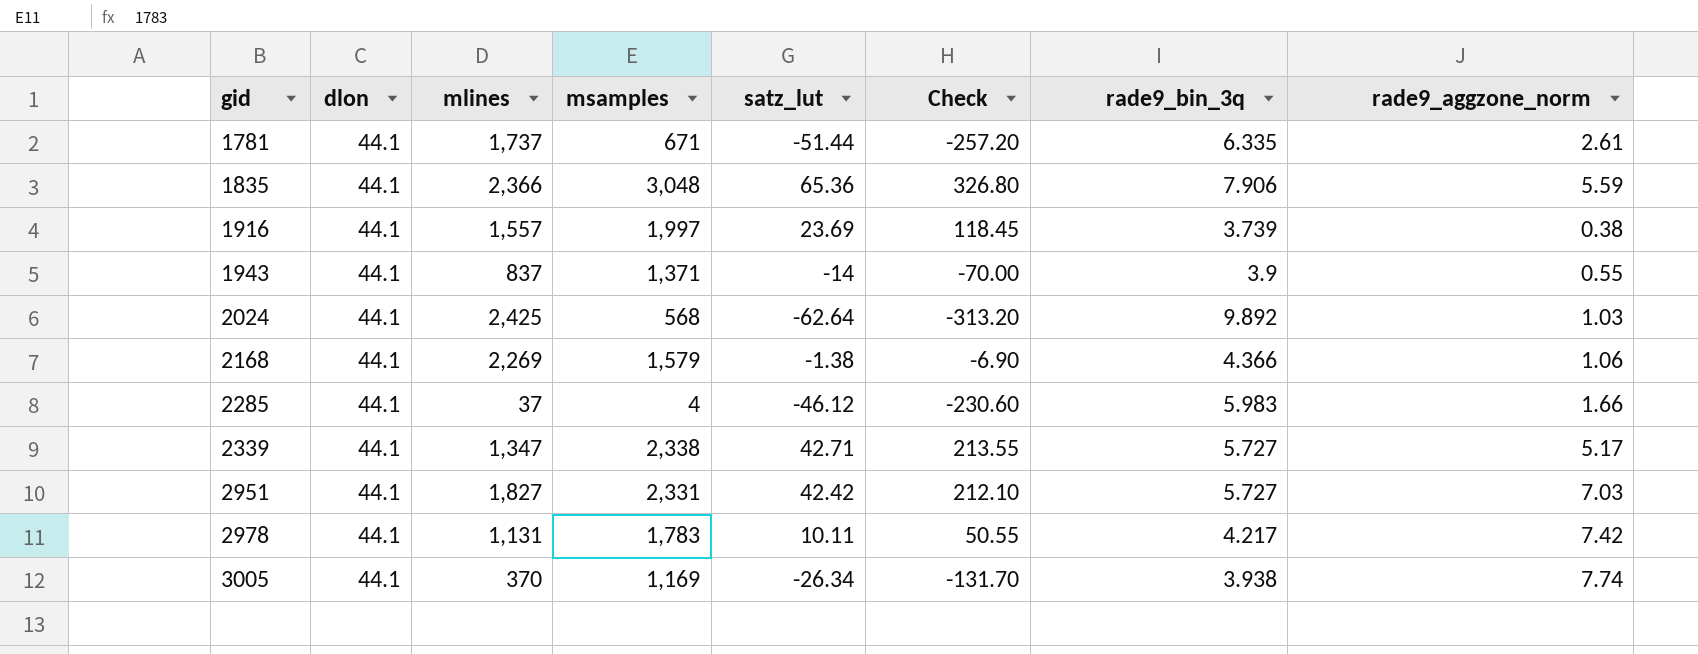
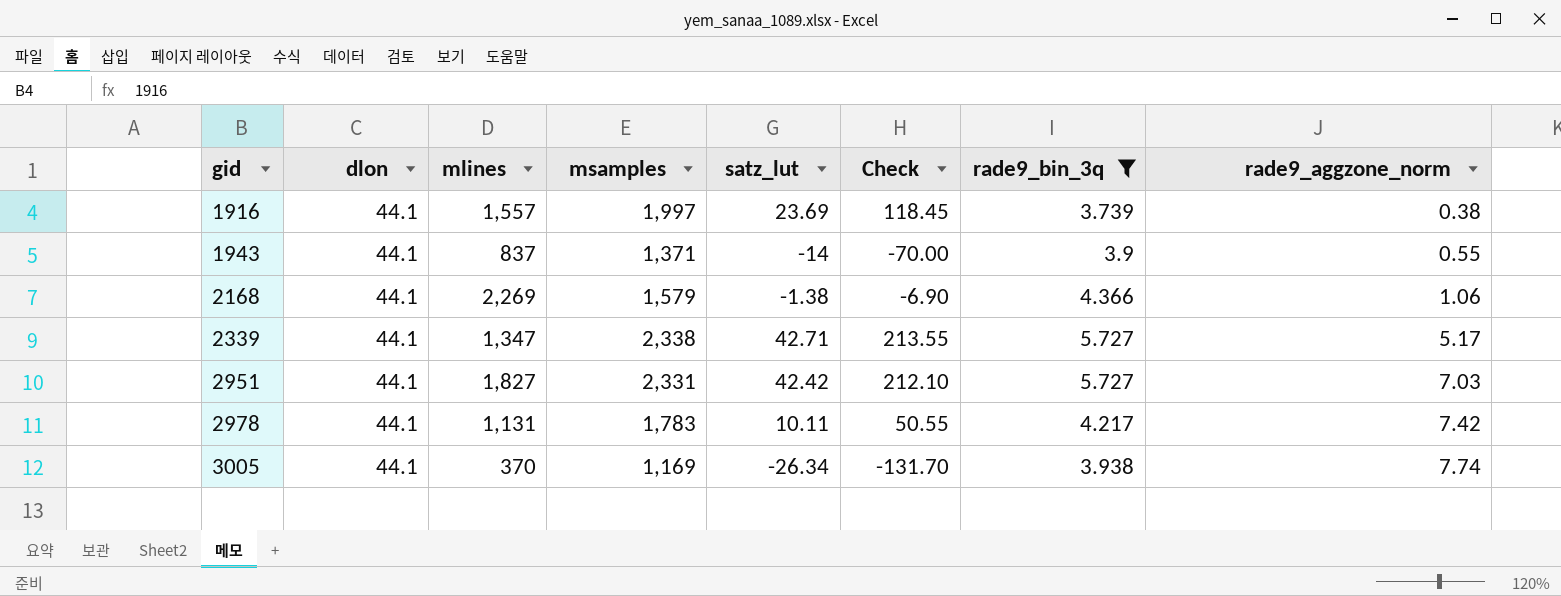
filter: none -> rade9_bin_3q <= 5.727

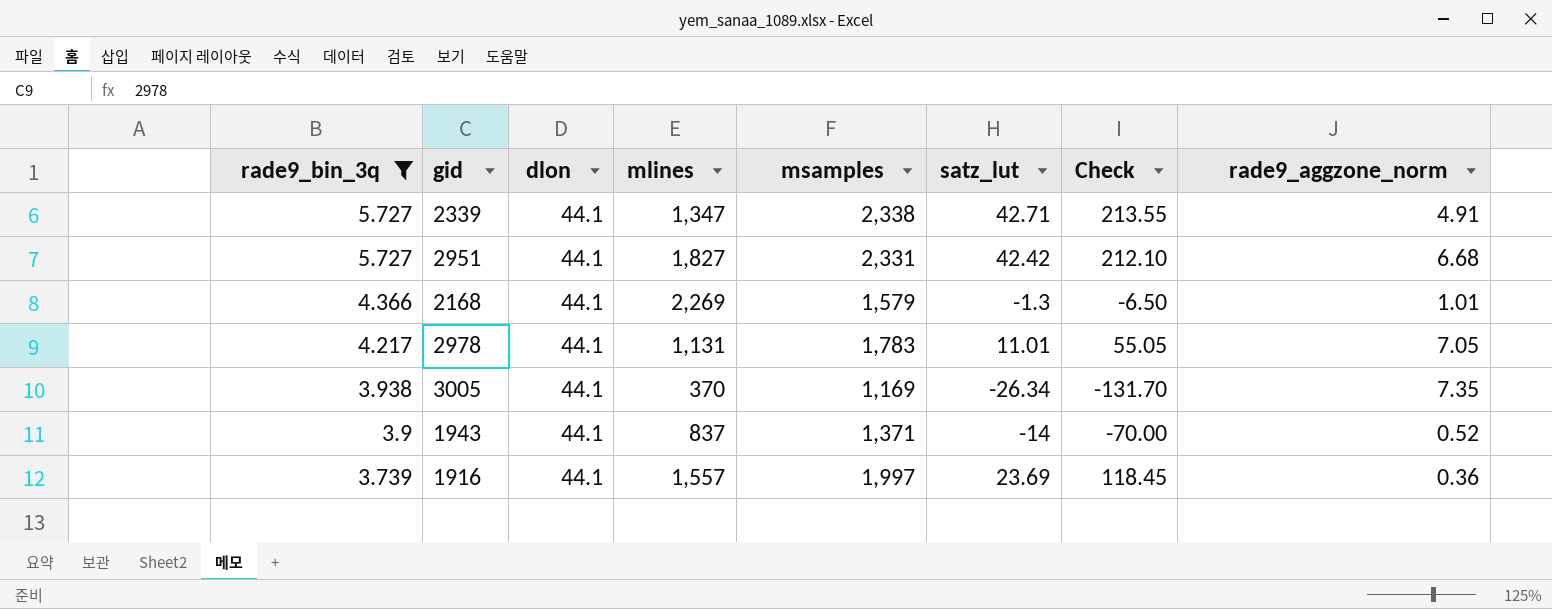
row order: gid ascending -> rade9_bin_3q descending
column rade9_bin_3q | position: 7 -> 1
2339 | rade9_aggzone_norm: 5.17 -> 4.91
2951 | rade9_aggzone_norm: 7.03 -> 6.68
2168 | satz_lut: -1.38 -> -1.3
2168 | Check: -6.90 -> -6.50
2168 | rade9_aggzone_norm: 1.06 -> 1.01
2978 | satz_lut: 10.11 -> 11.01
2978 | Check: 50.55 -> 55.05
2978 | rade9_aggzone_norm: 7.42 -> 7.05
3005 | rade9_aggzone_norm: 7.74 -> 7.35
1943 | rade9_aggzone_norm: 0.55 -> 0.52
1916 | rade9_aggzone_norm: 0.38 -> 0.36

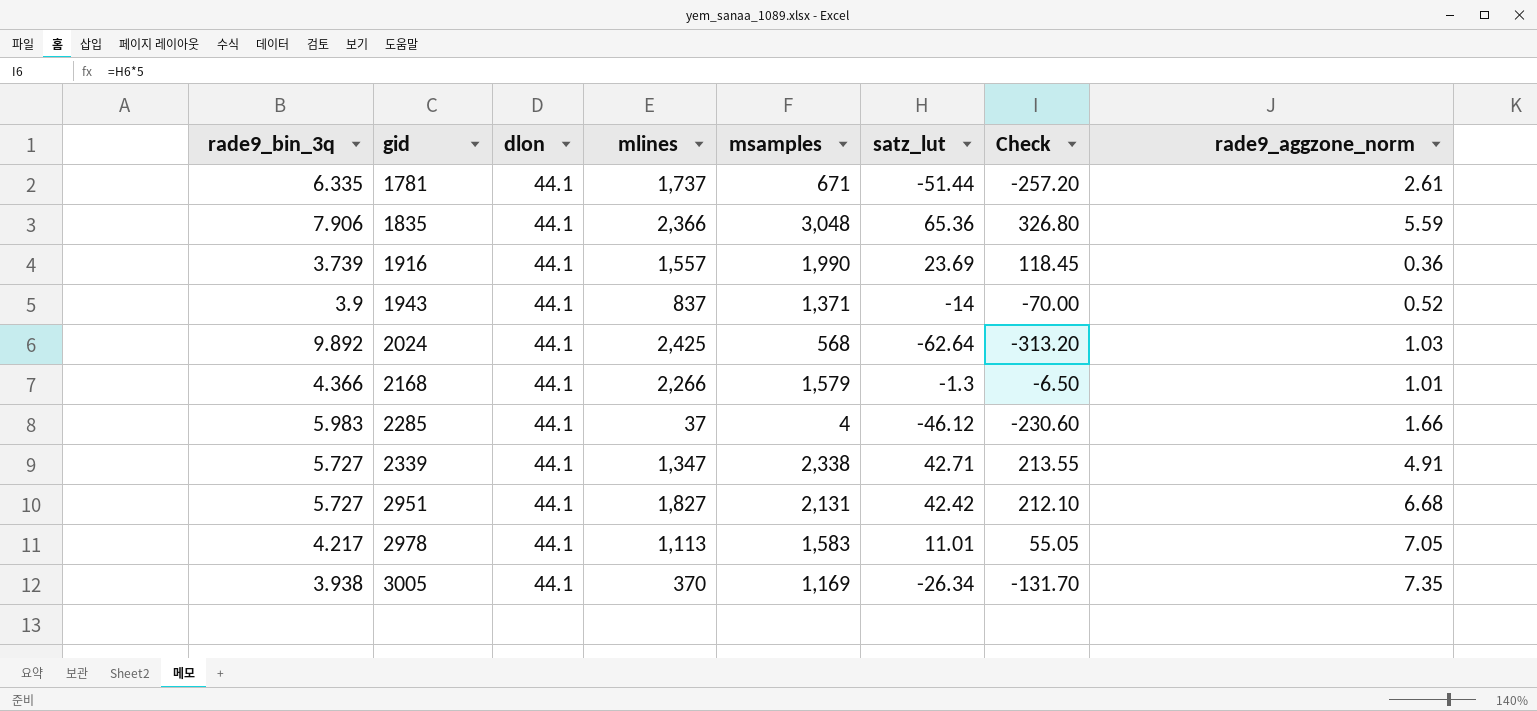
filter: rade9_bin_3q <= 5.727 -> none
row order: rade9_bin_3q descending -> gid ascending
1916 | msamples: 1,997 -> 1,990
2168 | mlines: 2,269 -> 2,266
2951 | msamples: 2,331 -> 2,131
2978 | mlines: 1,131 -> 1,113
2978 | msamples: 1,783 -> 1,583

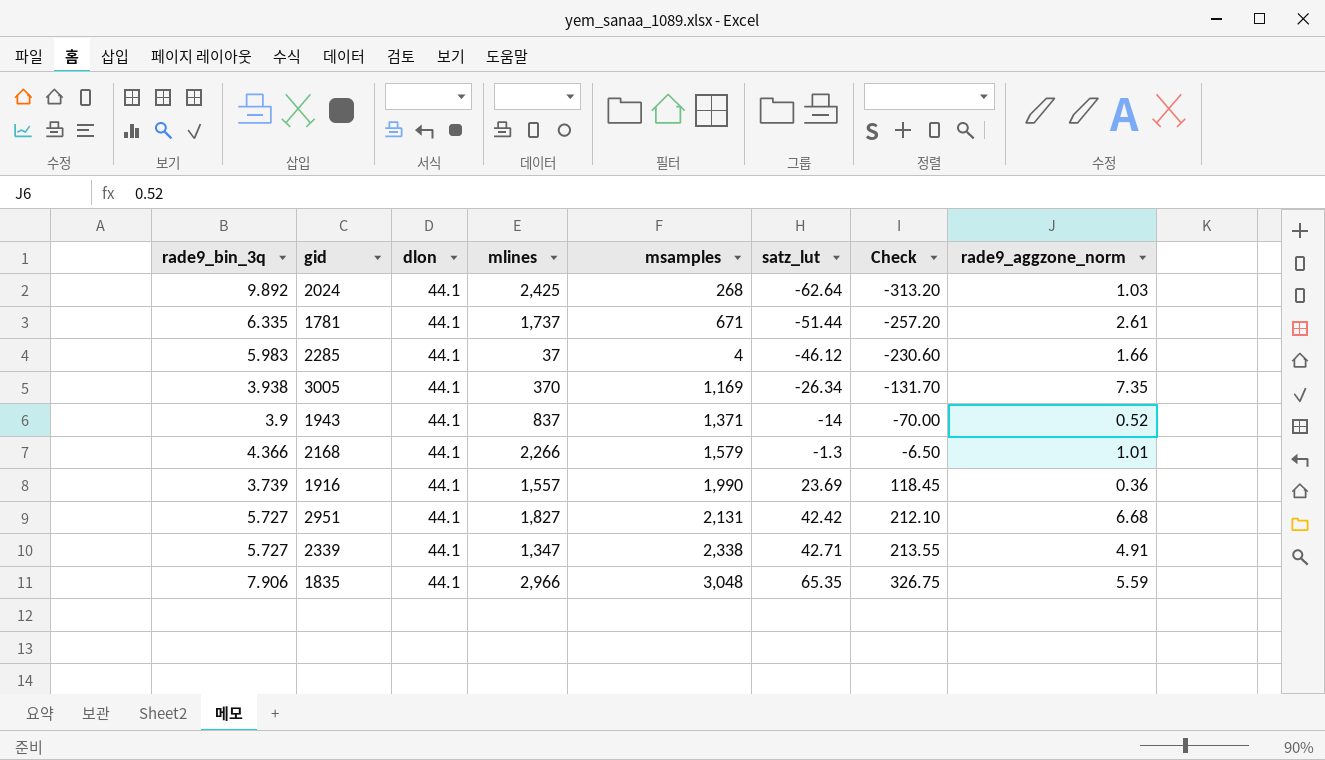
row order: gid ascending -> satz_lut ascending
row 2978: 4.217 | 44.1 | 1,113 | 1,583 | 11.01 | 55.05 | 7.05 -> none
2024 | msamples: 568 -> 268
1835 | mlines: 2,366 -> 2,966
1835 | satz_lut: 65.36 -> 65.35
1835 | Check: 326.80 -> 326.75

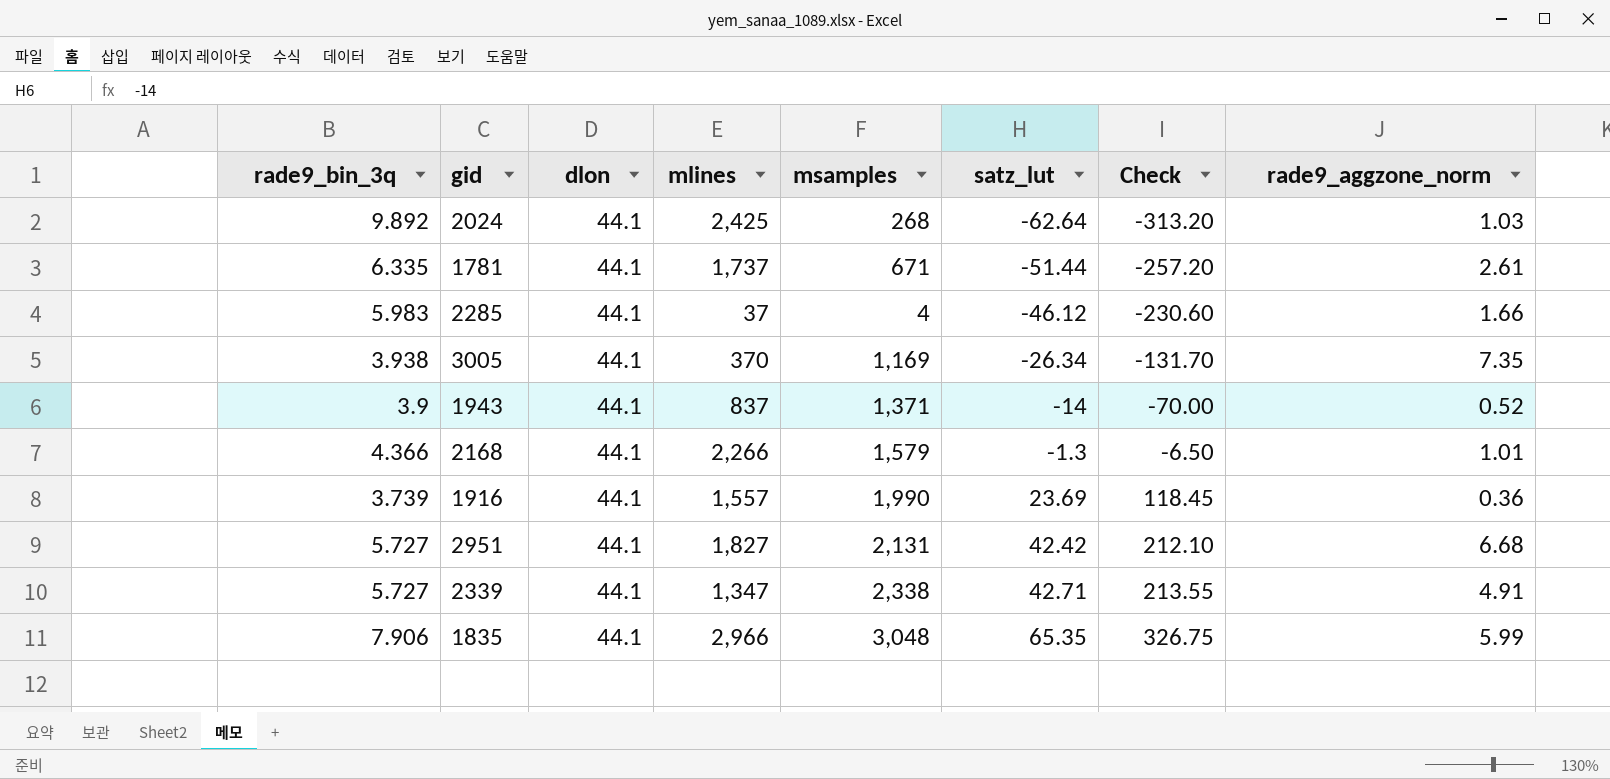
1835 | rade9_aggzone_norm: 5.59 -> 5.99

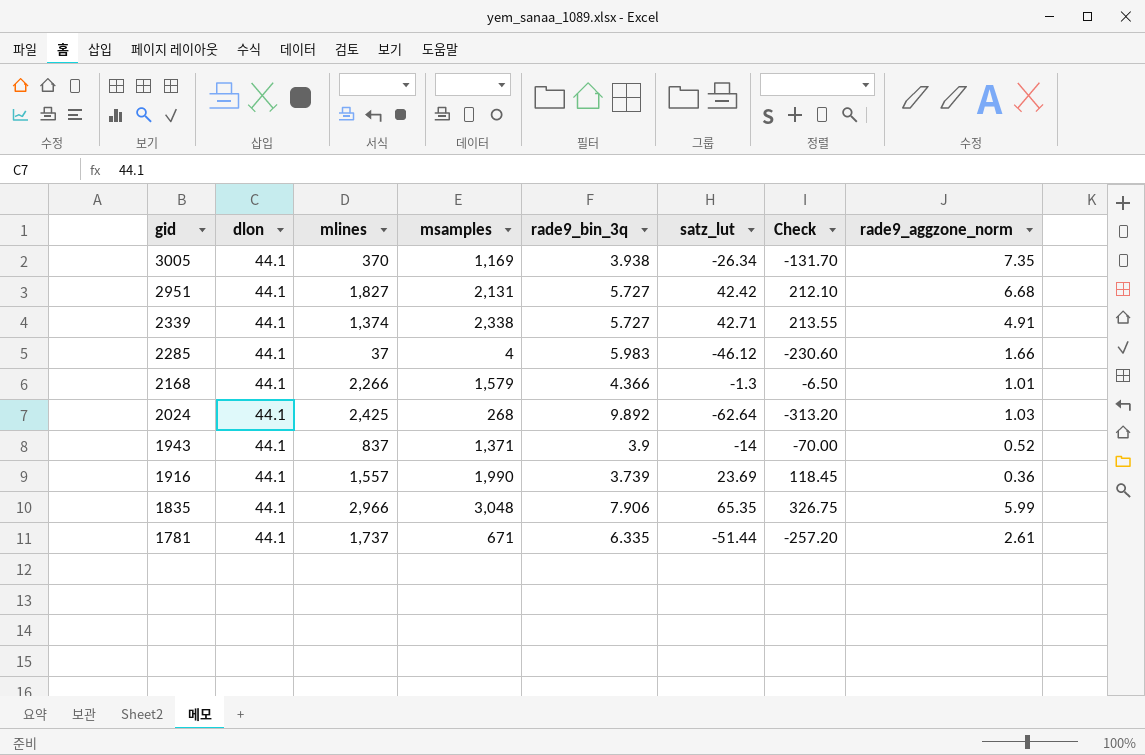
row order: satz_lut ascending -> gid descending
column rade9_bin_3q | position: 1 -> 5
2339 | mlines: 1,347 -> 1,374

